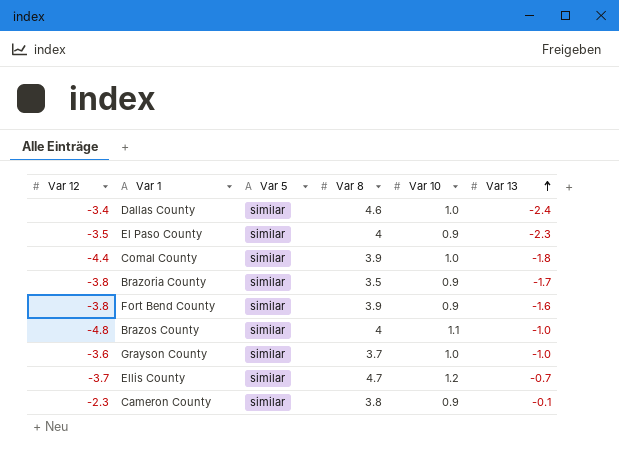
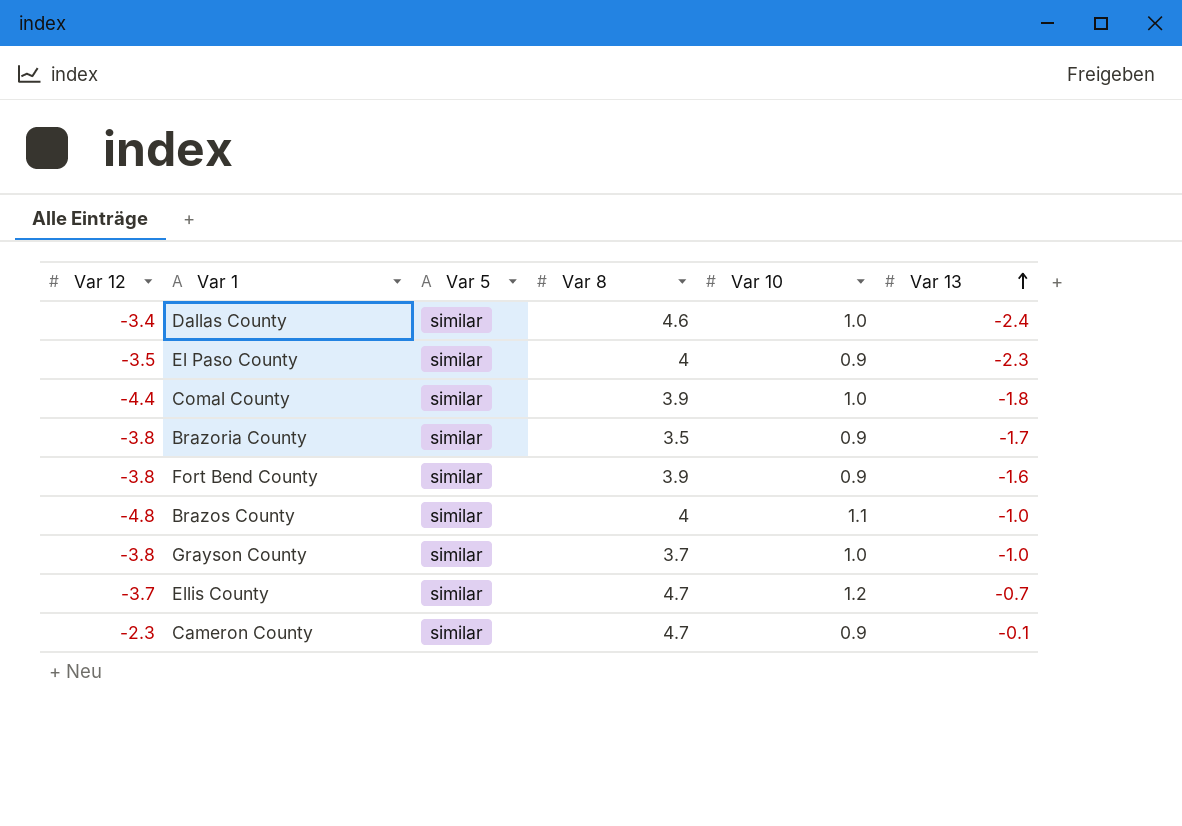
Grayson County | Var 12: -3.6 -> -3.8
Cameron County | Var 8: 3.8 -> 4.7

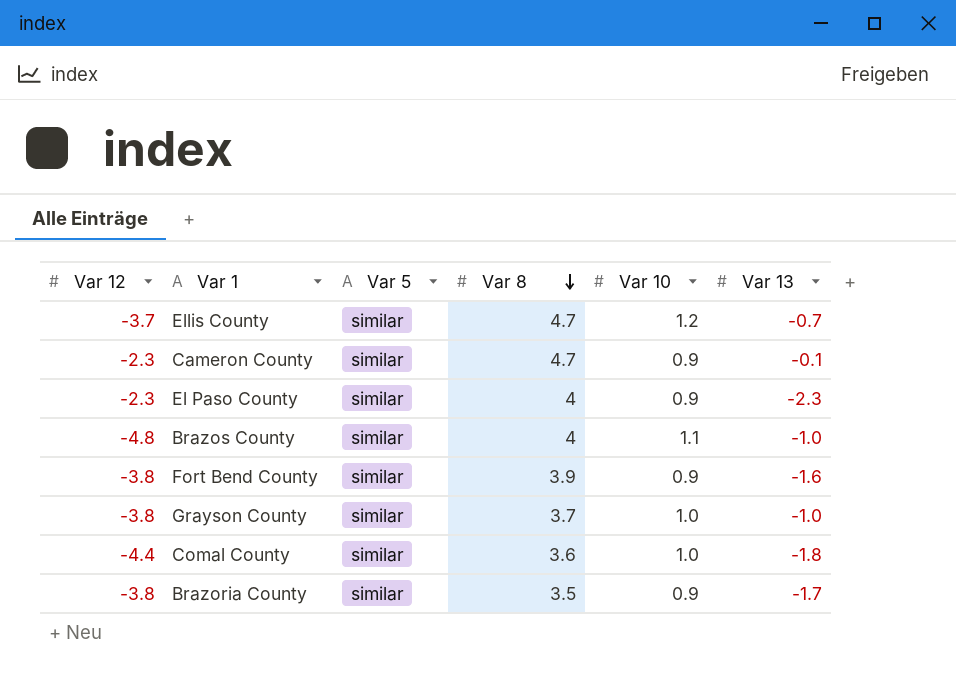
row order: Var 13 ascending -> Var 8 descending
row Dallas County: -3.4 | similar | 4.6 | 1.0 | -2.4 -> none
El Paso County | Var 12: -3.5 -> -2.3
Comal County | Var 8: 3.9 -> 3.6

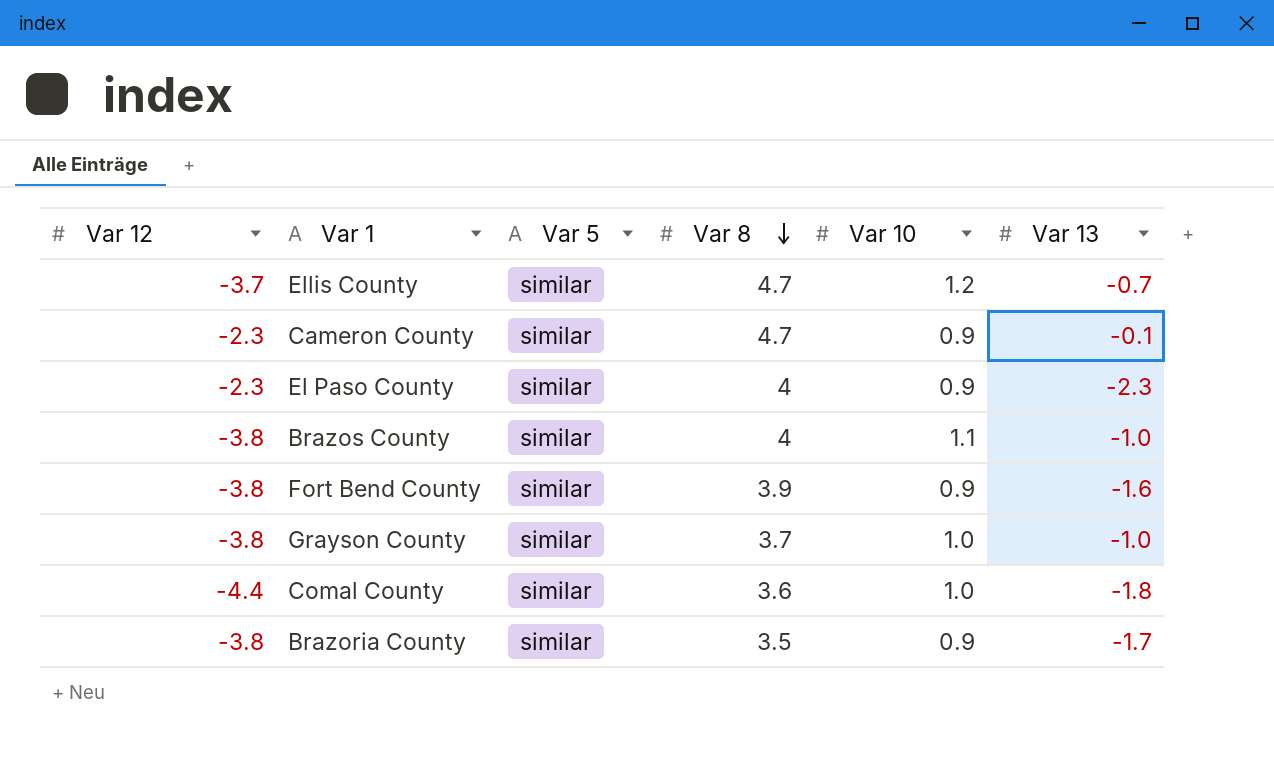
Brazos County | Var 12: -4.8 -> -3.8

